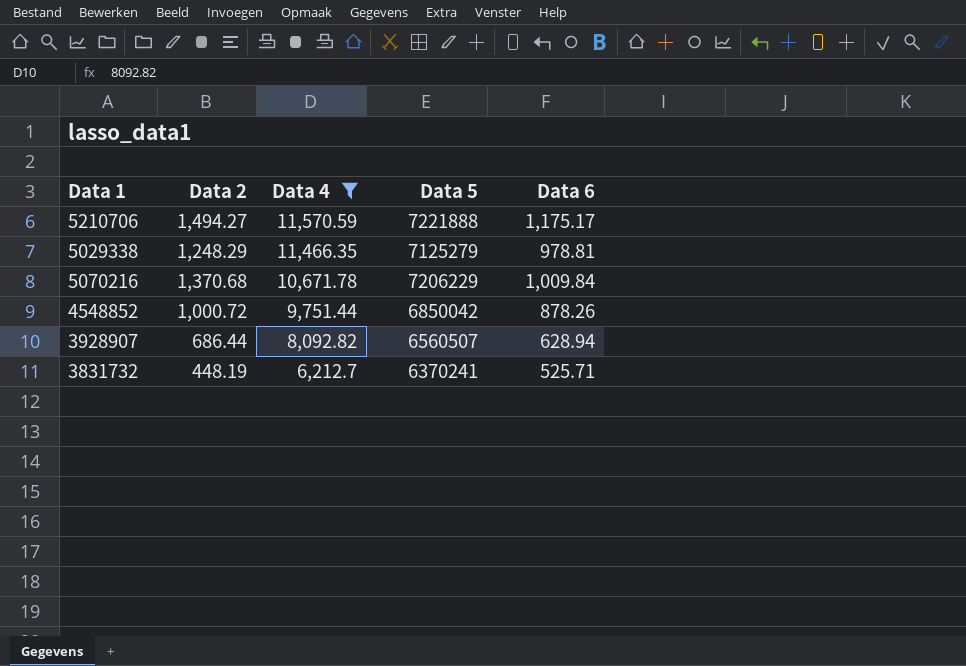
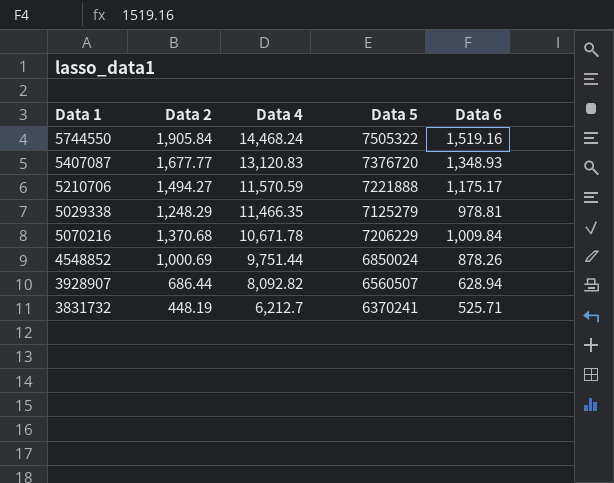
filter: Data 4 <= 11,570.59 -> none
4548852 | Data 2: 1,000.72 -> 1,000.69
4548852 | Data 5: 6850042 -> 6850024

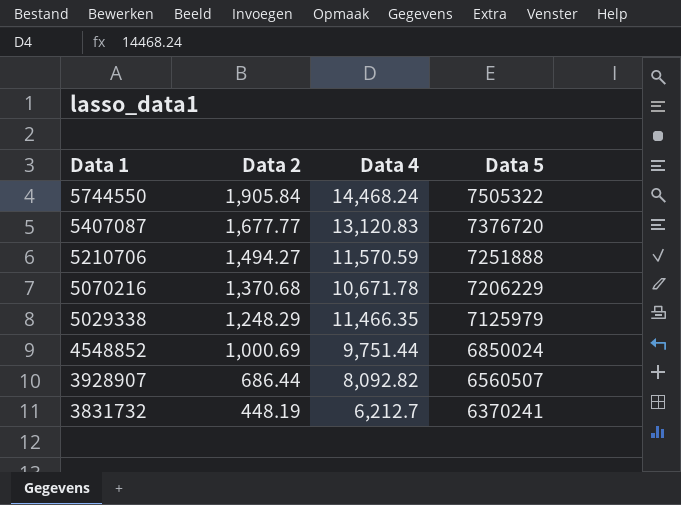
row order: Data 4 descending -> Data 1 descending
column Data 6 | position: 5 -> none
5210706 | Data 5: 7221888 -> 7251888
5029338 | Data 5: 7125279 -> 7125979

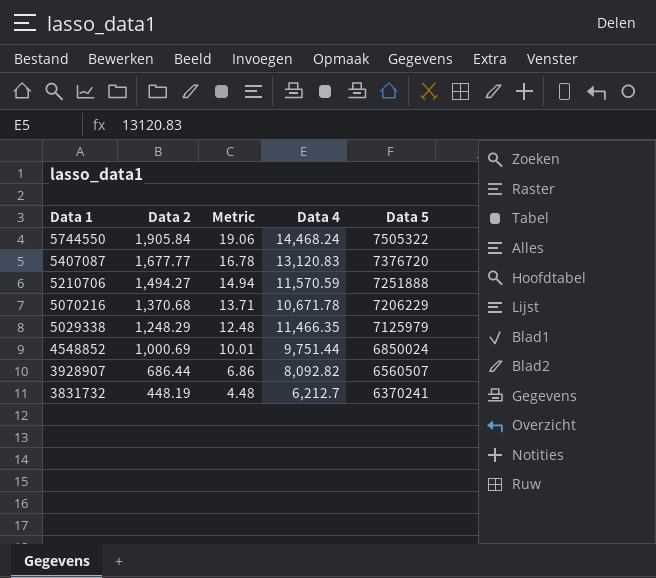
column Metric | formula: none -> [Data 2] * 0.01

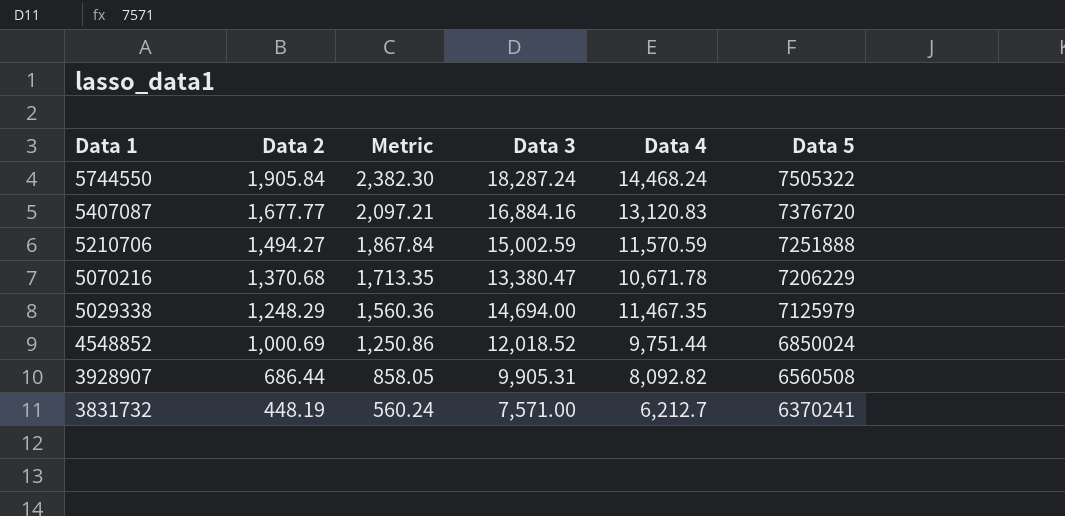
column Metric | formula: [Data 2] * 0.01 -> [Data 2] * 1.25
column Data 3 | position: none -> 4
5029338 | Data 4: 11,466.35 -> 11,467.35
3928907 | Data 5: 6560507 -> 6560508

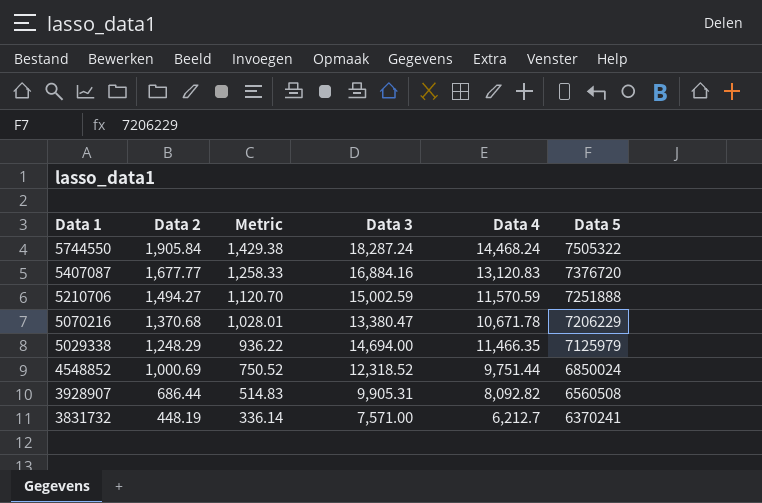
column Metric | formula: [Data 2] * 1.25 -> [Data 2] * 0.75
5029338 | Data 4: 11,467.35 -> 11,466.35
4548852 | Data 3: 12,018.52 -> 12,318.52

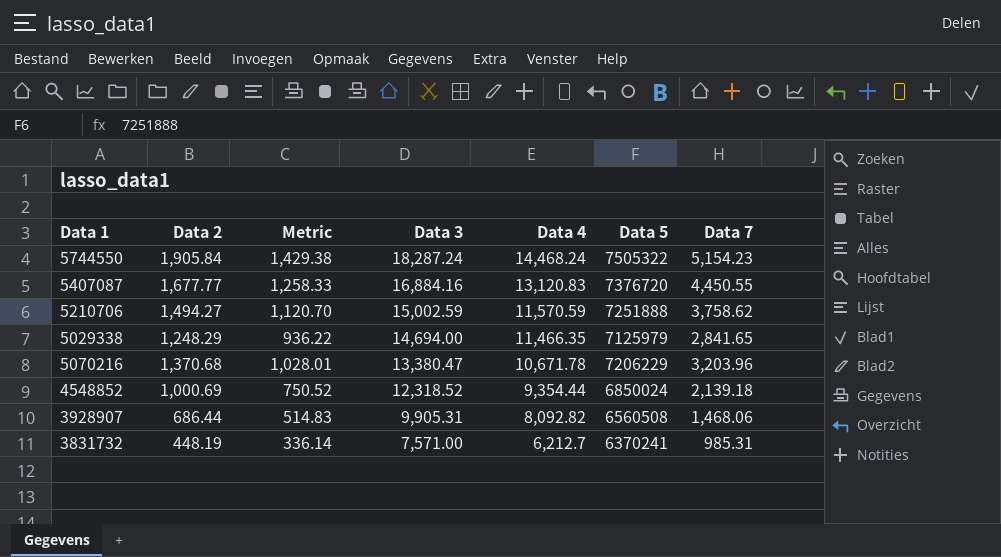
row order: Data 1 descending -> Data 3 descending
column Data 7 | position: none -> 7
4548852 | Data 4: 9,751.44 -> 9,354.44

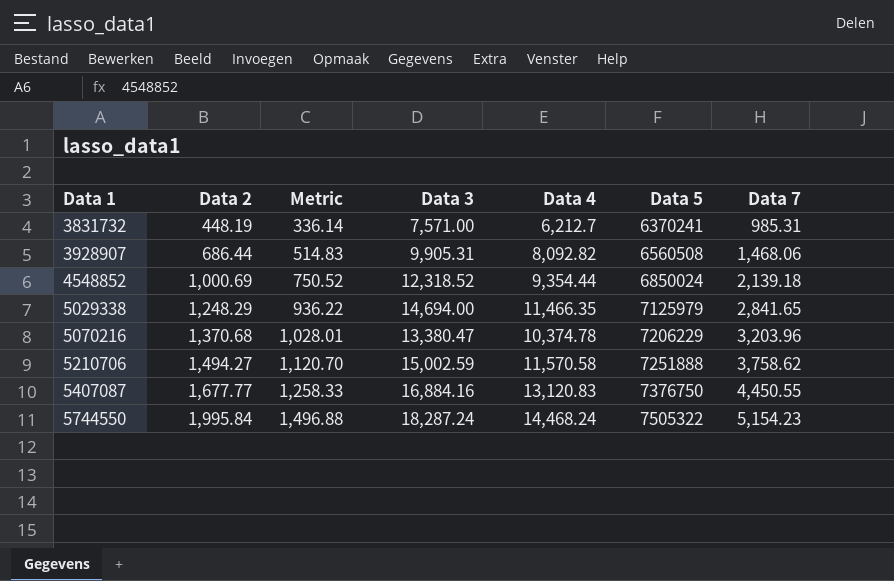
row order: Data 3 descending -> Data 1 ascending
5070216 | Data 4: 10,671.78 -> 10,374.78
5210706 | Data 4: 11,570.59 -> 11,570.58
5407087 | Data 5: 7376720 -> 7376750
5744550 | Data 2: 1,905.84 -> 1,995.84
5744550 | Metric: 1,429.38 -> 1,496.88

